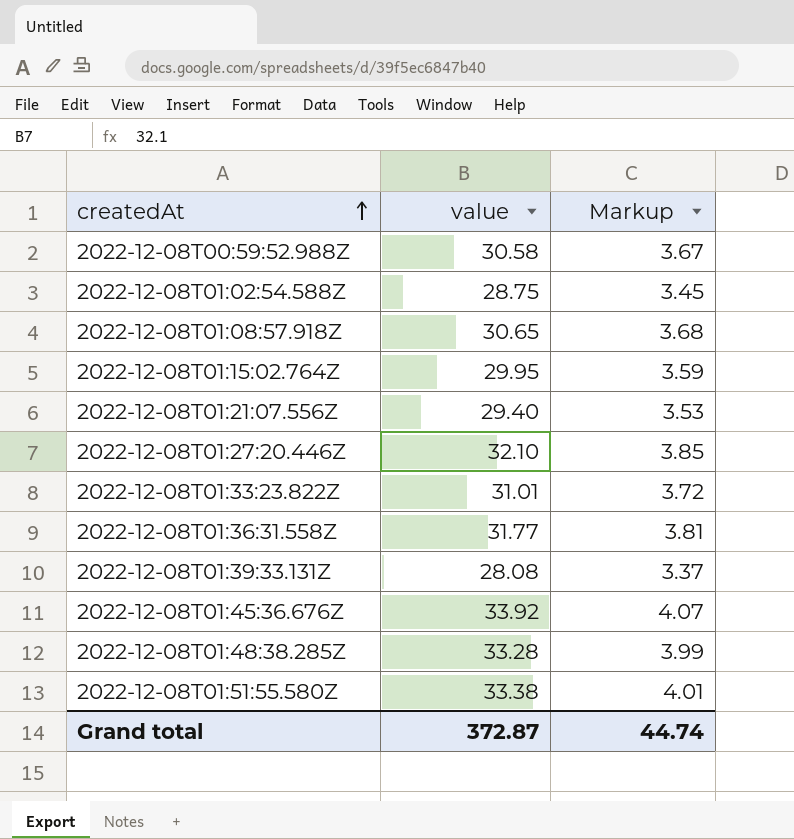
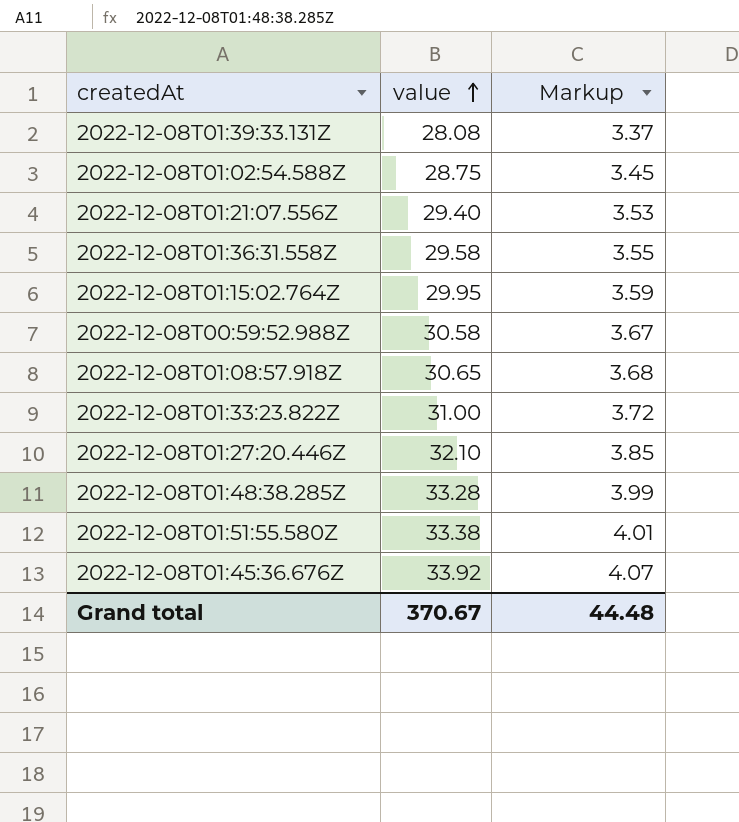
row order: createdAt ascending -> value ascending
2022-12-08T01:36:31.558Z | value: 31.77 -> 29.58
2022-12-08T01:36:31.558Z | Markup: 3.81 -> 3.55
2022-12-08T01:33:23.822Z | value: 31.01 -> 31.00
Grand total | value: 372.87 -> 370.67
Grand total | Markup: 44.74 -> 44.48

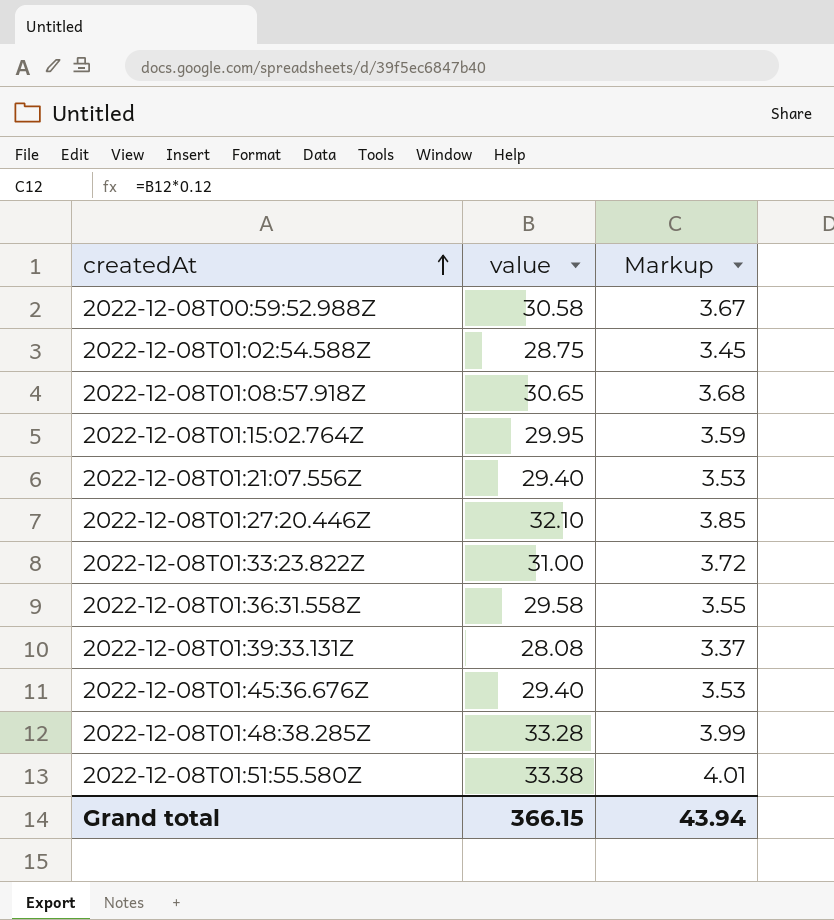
row order: value ascending -> createdAt ascending
2022-12-08T01:45:36.676Z | value: 33.92 -> 29.40
2022-12-08T01:45:36.676Z | Markup: 4.07 -> 3.53
Grand total | value: 370.67 -> 366.15
Grand total | Markup: 44.48 -> 43.94

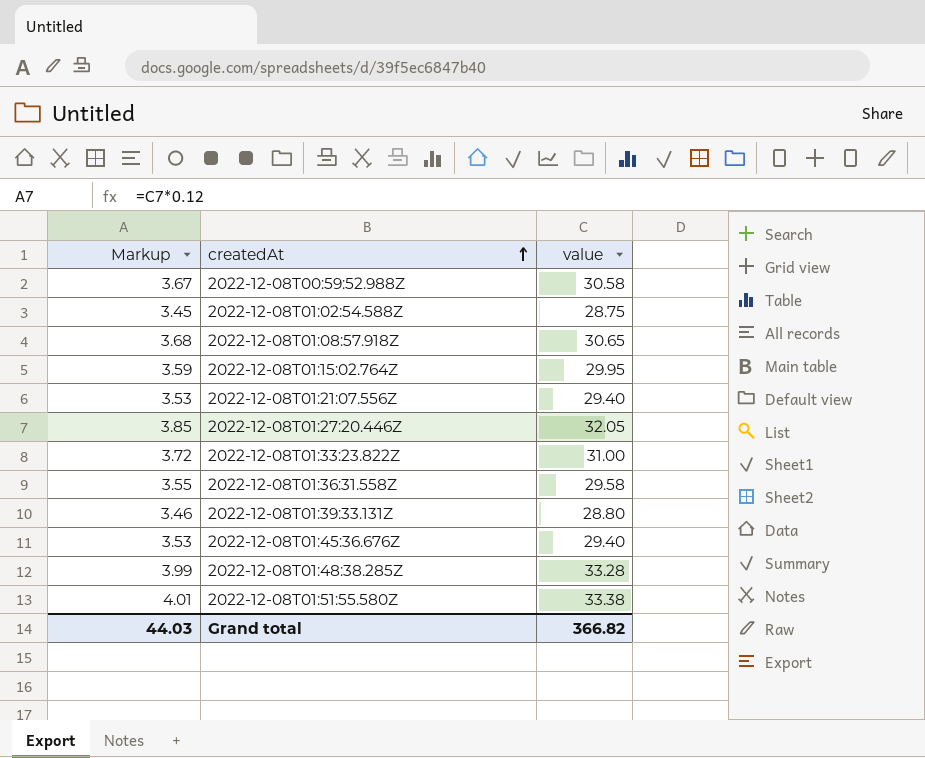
column Markup | position: 3 -> 1
2022-12-08T01:27:20.446Z | value: 32.10 -> 32.05
2022-12-08T01:39:33.131Z | Markup: 3.37 -> 3.46
2022-12-08T01:39:33.131Z | value: 28.08 -> 28.80
Grand total | Markup: 43.94 -> 44.03
Grand total | value: 366.15 -> 366.82

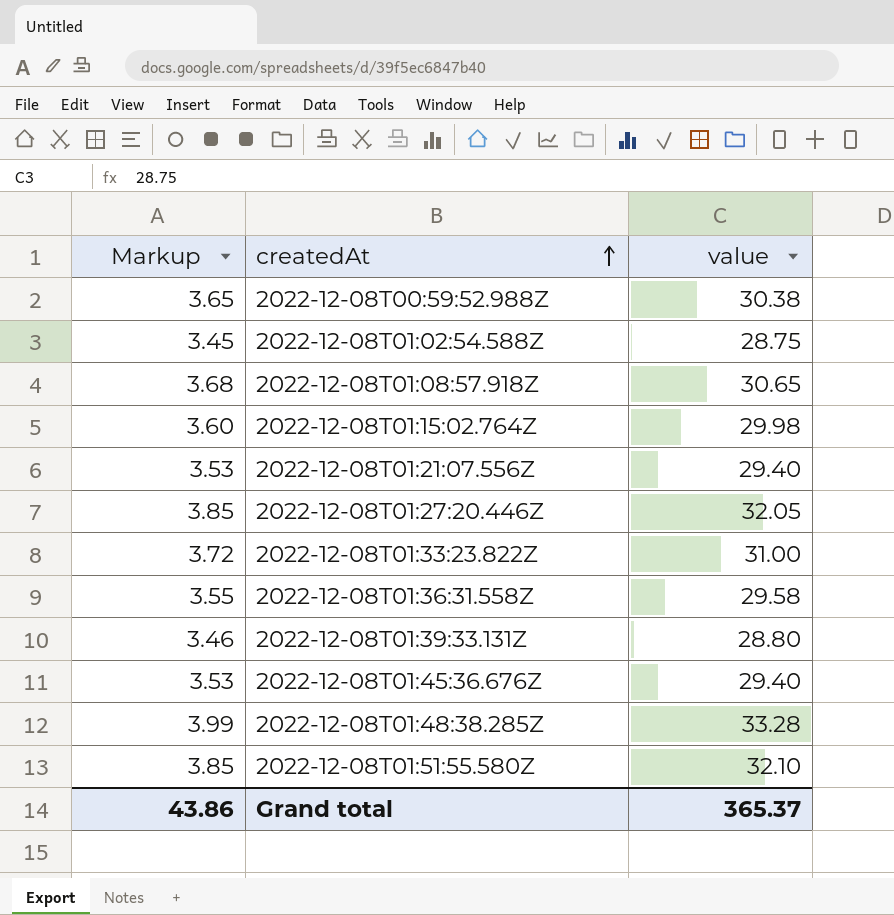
2022-12-08T00:59:52.988Z | Markup: 3.67 -> 3.65
2022-12-08T00:59:52.988Z | value: 30.58 -> 30.38
2022-12-08T01:15:02.764Z | Markup: 3.59 -> 3.60
2022-12-08T01:15:02.764Z | value: 29.95 -> 29.98
2022-12-08T01:51:55.580Z | Markup: 4.01 -> 3.85
2022-12-08T01:51:55.580Z | value: 33.38 -> 32.10
Grand total | Markup: 44.03 -> 43.86
Grand total | value: 366.82 -> 365.37

